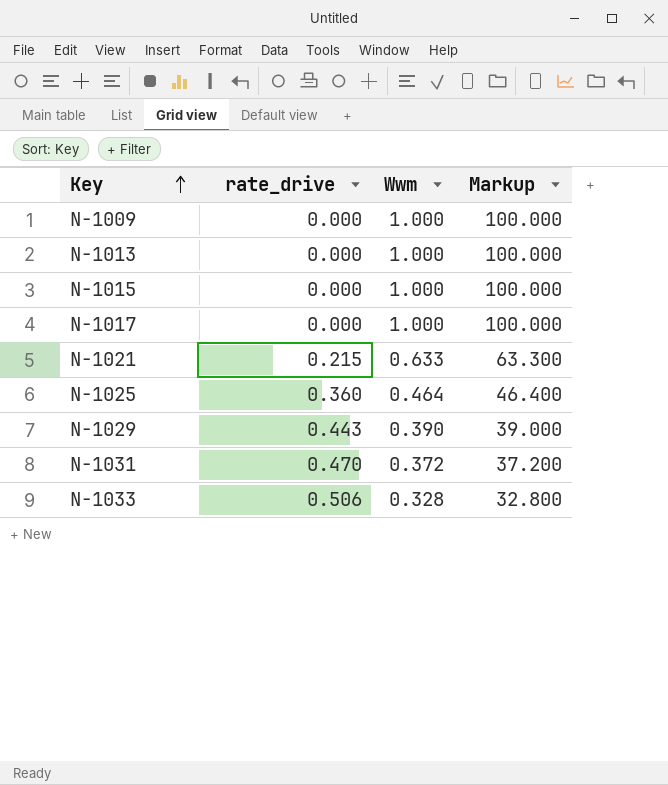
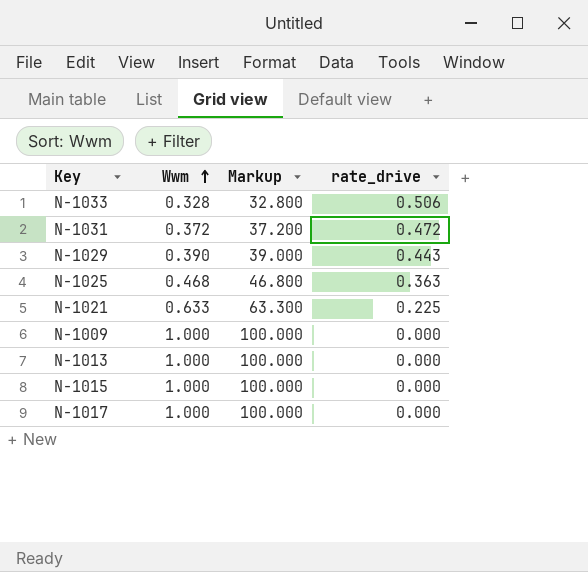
row order: Key ascending -> Wwm ascending
column rate_drive | position: 2 -> 4
N-1031 | rate_drive: 0.470 -> 0.472
N-1025 | Wwm: 0.464 -> 0.468
N-1025 | Markup: 46.400 -> 46.800
N-1025 | rate_drive: 0.360 -> 0.363
N-1021 | rate_drive: 0.215 -> 0.225

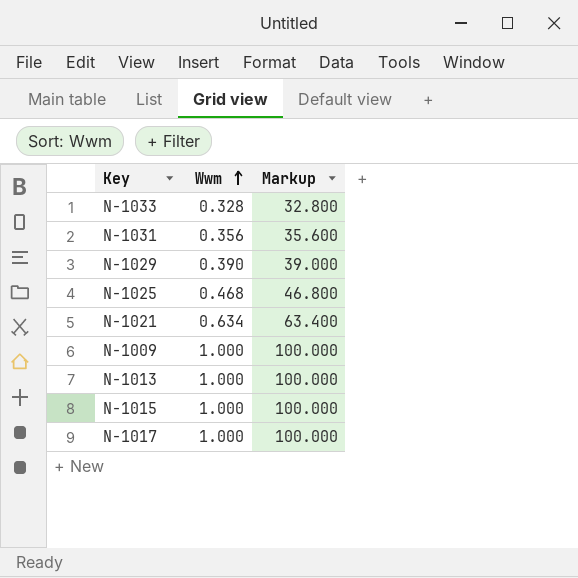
column rate_drive | position: 4 -> none
N-1031 | Wwm: 0.372 -> 0.356
N-1031 | Markup: 37.200 -> 35.600
N-1021 | Wwm: 0.633 -> 0.634
N-1021 | Markup: 63.300 -> 63.400

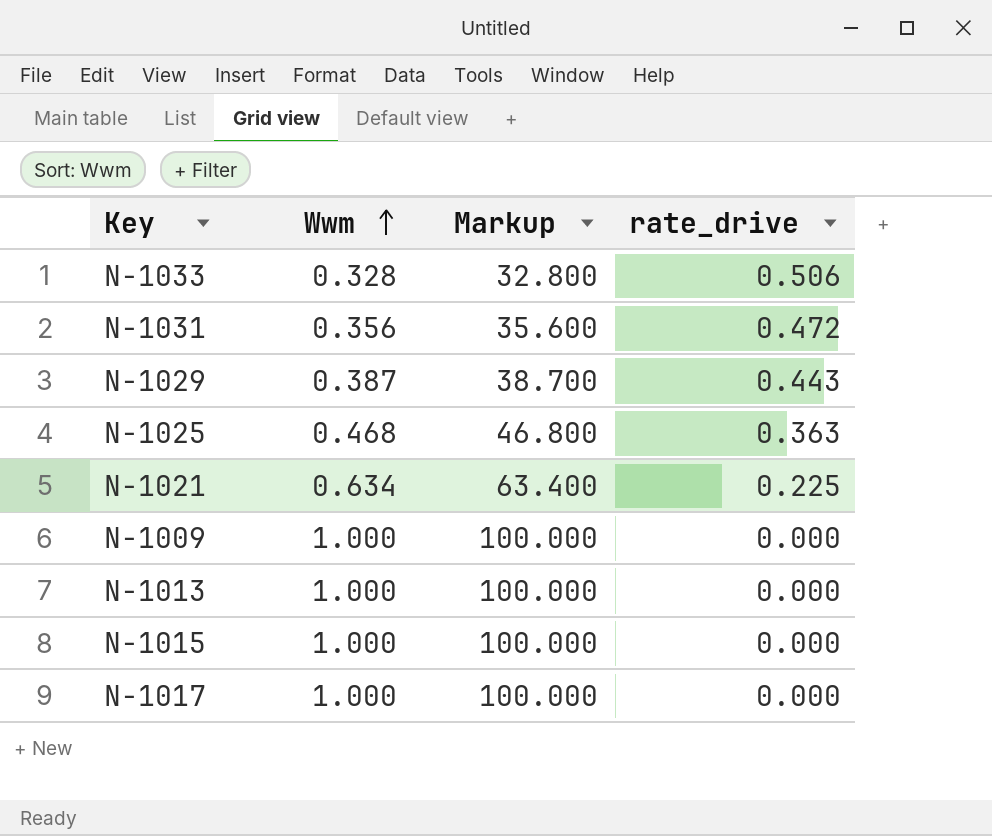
column rate_drive | position: none -> 4
N-1029 | Wwm: 0.390 -> 0.387
N-1029 | Markup: 39.000 -> 38.700

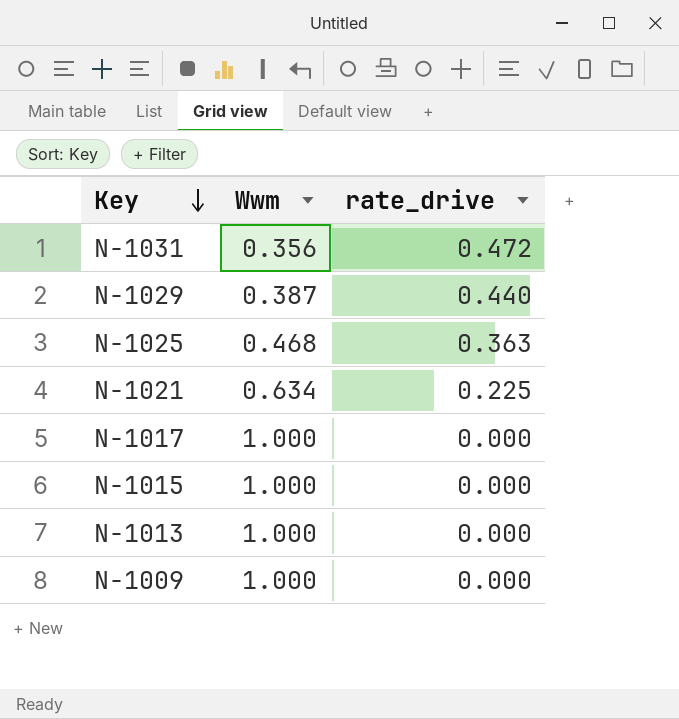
row order: Wwm ascending -> Key descending
column Markup | formula: [Wwm] * 100 -> none
row N-1033: 0.328 | 32.800 | 0.506 -> none
N-1029 | rate_drive: 0.443 -> 0.440

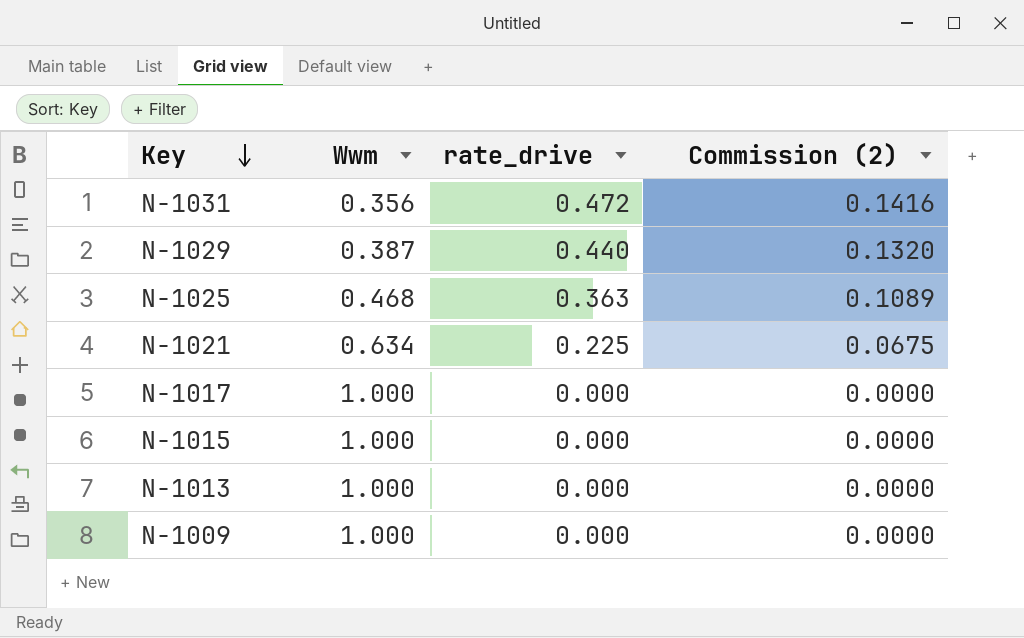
column Commission (2) | formula: none -> [rate_drive] * 0.3

